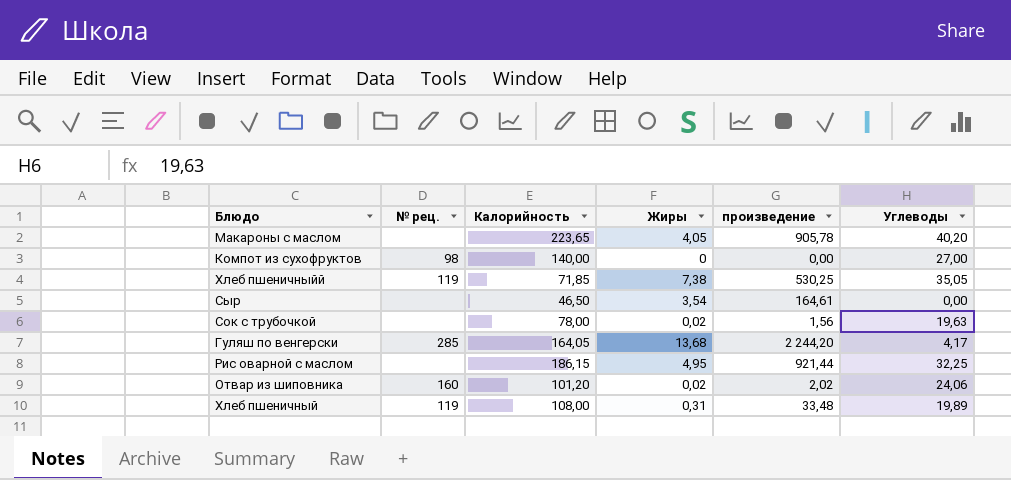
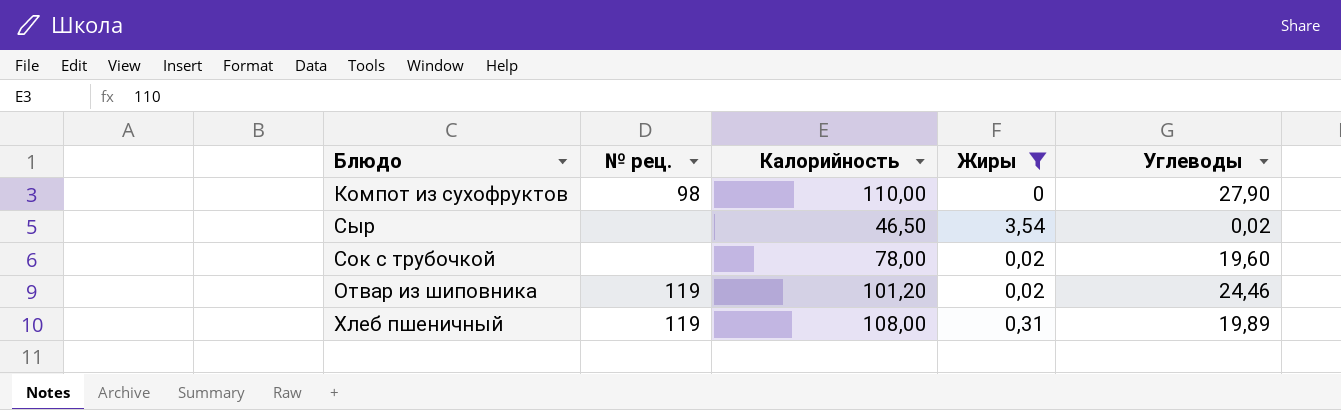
filter: none -> Жиры <= 3,54
column произведение | formula: [Калорийность] * [Жиры] -> none
Компот из сухофруктов | Калорийность: 140,00 -> 110,00
Компот из сухофруктов | Углеводы: 27,00 -> 27,90
Сыр | Углеводы: 0,00 -> 0,02
Сок с трубочкой | Углеводы: 19,63 -> 19,60
Отвар из шиповника | № рец.: 160 -> 119
Отвар из шиповника | Углеводы: 24,06 -> 24,46

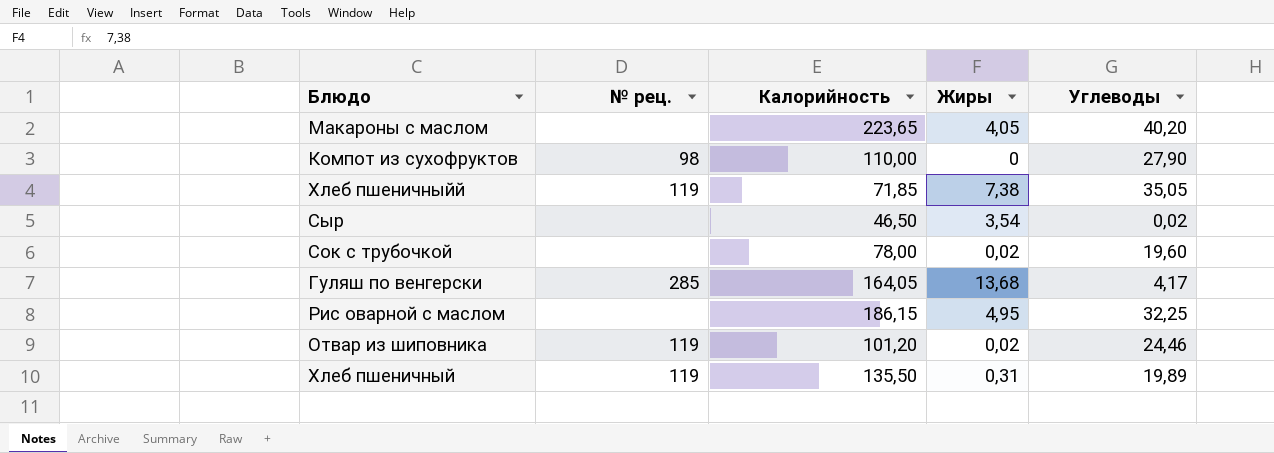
filter: Жиры <= 3,54 -> none
Хлеб пшеничный | Калорийность: 108,00 -> 135,50

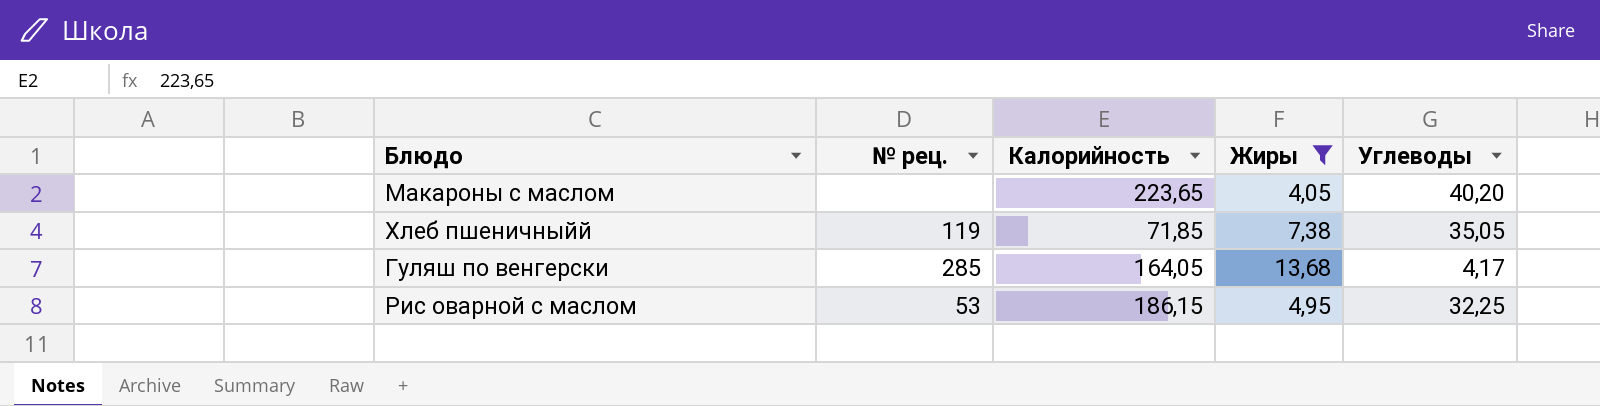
filter: none -> Жиры >= 4,05
Рис оварной с маслом | № рец.: none -> 53

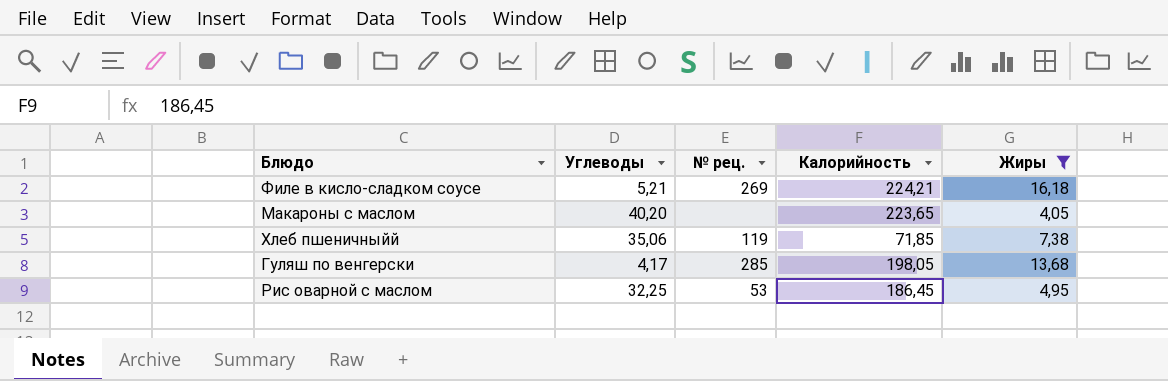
column Углеводы | position: 5 -> 2
row Филе в кисло-сладком соусе: none -> 5,21 | 269 | 224,21 | 16,18
Хлеб пшеничныйй | Углеводы: 35,05 -> 35,06
Гуляш по венгерски | Калорийность: 164,05 -> 198,05
Рис оварной с маслом | Калорийность: 186,15 -> 186,45

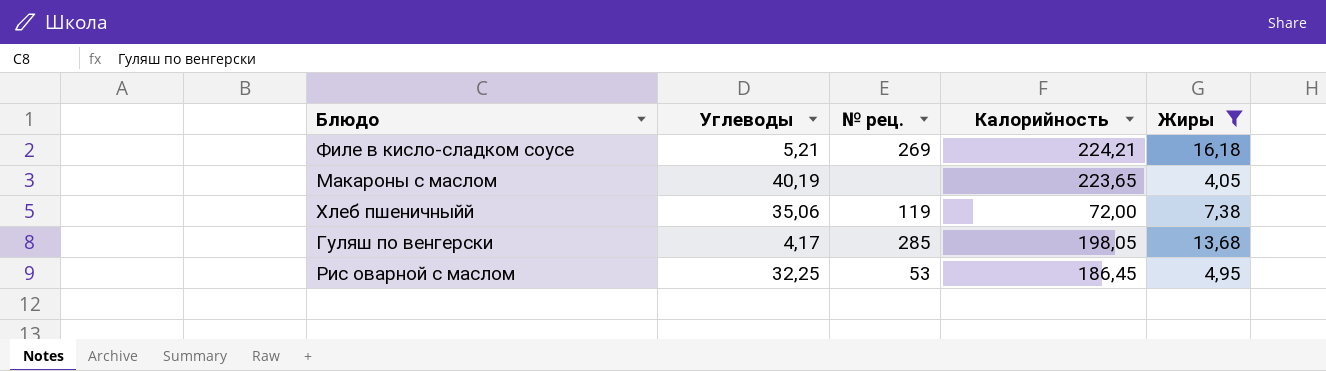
Макароны с маслом | Углеводы: 40,20 -> 40,19
Хлеб пшеничныйй | Калорийность: 71,85 -> 72,00

